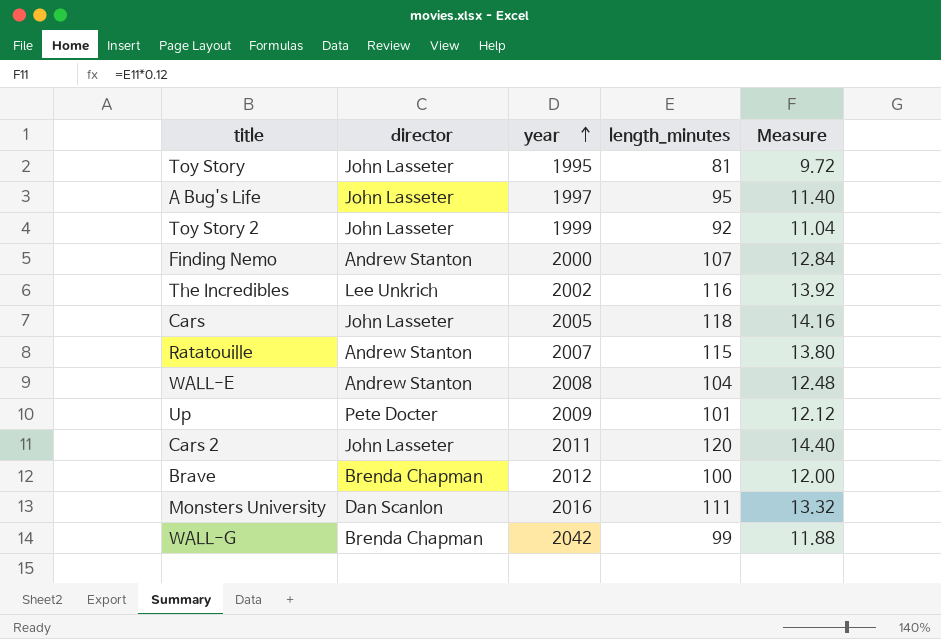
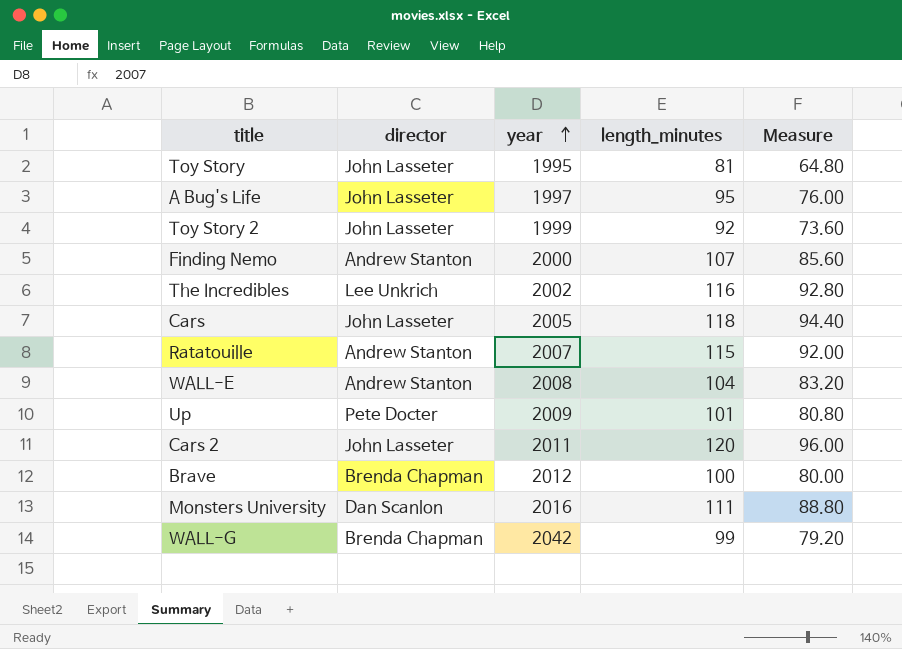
column Measure | formula: [length_minutes] * 0.12 -> [length_minutes] * 0.8

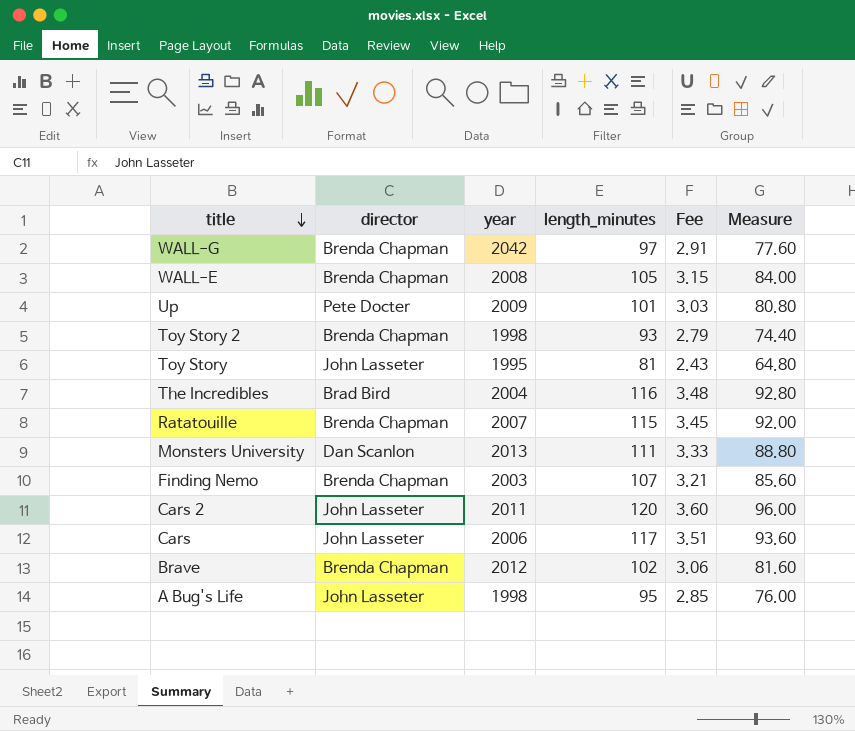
row order: year ascending -> title descending
column Fee | formula: none -> [length_minutes] * 0.03
WALL-G | length_minutes: 99 -> 97
WALL-G | Measure: 79.20 -> 77.60
WALL-E | director: Andrew Stanton -> Brenda Chapman
WALL-E | length_minutes: 104 -> 105
WALL-E | Measure: 83.20 -> 84.00
Toy Story 2 | director: John Lasseter -> Brenda Chapman
Toy Story 2 | year: 1999 -> 1998
Toy Story 2 | length_minutes: 92 -> 93
Toy Story 2 | Measure: 73.60 -> 74.40
The Incredibles | director: Lee Unkrich -> Brad Bird
The Incredibles | year: 2002 -> 2004
Ratatouille | director: Andrew Stanton -> Brenda Chapman
Monsters University | year: 2016 -> 2013
Finding Nemo | director: Andrew Stanton -> Brenda Chapman
Finding Nemo | year: 2000 -> 2003
Cars | year: 2005 -> 2006
Cars | length_minutes: 118 -> 117
Cars | Measure: 94.40 -> 93.60
Brave | length_minutes: 100 -> 102
Brave | Measure: 80.00 -> 81.60
A Bug's Life | year: 1997 -> 1998

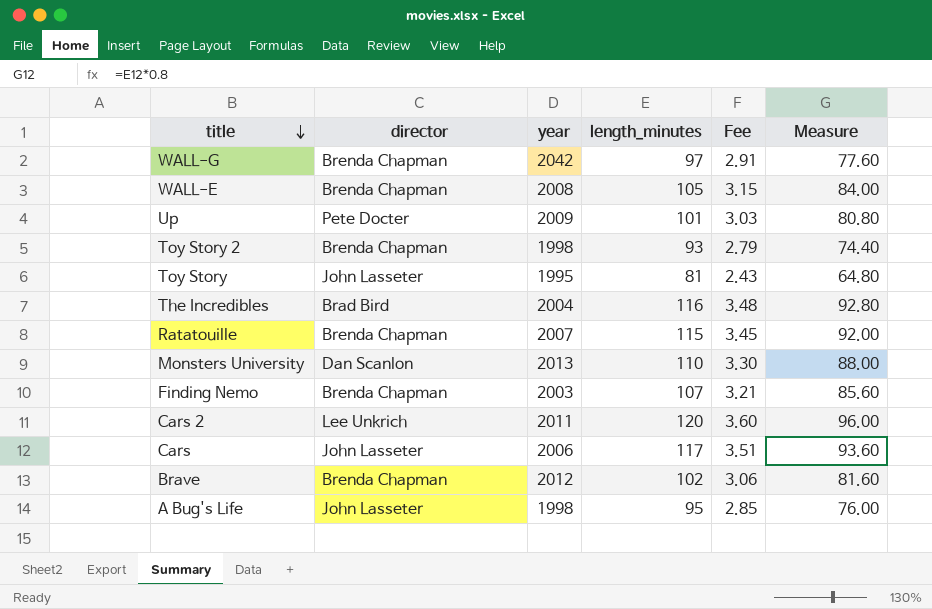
Monsters University | length_minutes: 111 -> 110
Monsters University | Fee: 3.33 -> 3.30
Monsters University | Measure: 88.80 -> 88.00
Cars 2 | director: John Lasseter -> Lee Unkrich

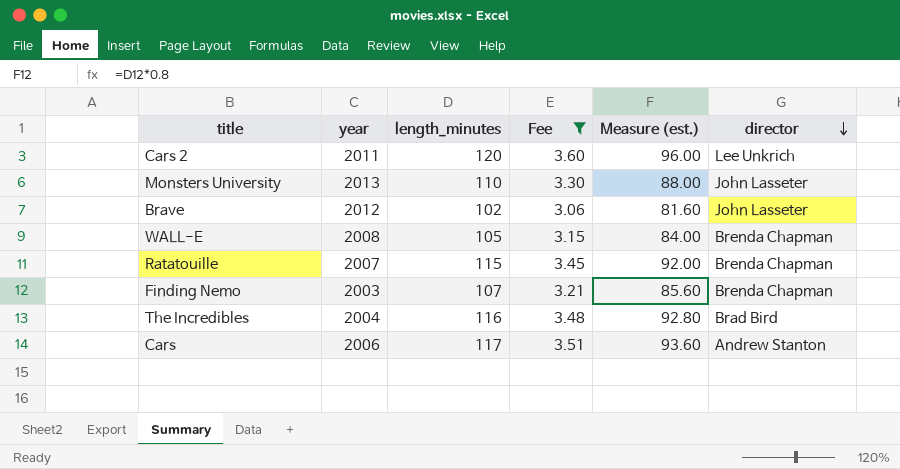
filter: none -> Fee >= 3.06
row order: title descending -> director descending
column name: Measure -> Measure (est.)
column director | position: 2 -> 6
Monsters University | director: Dan Scanlon -> John Lasseter
Brave | director: Brenda Chapman -> John Lasseter
Cars | director: John Lasseter -> Andrew Stanton

